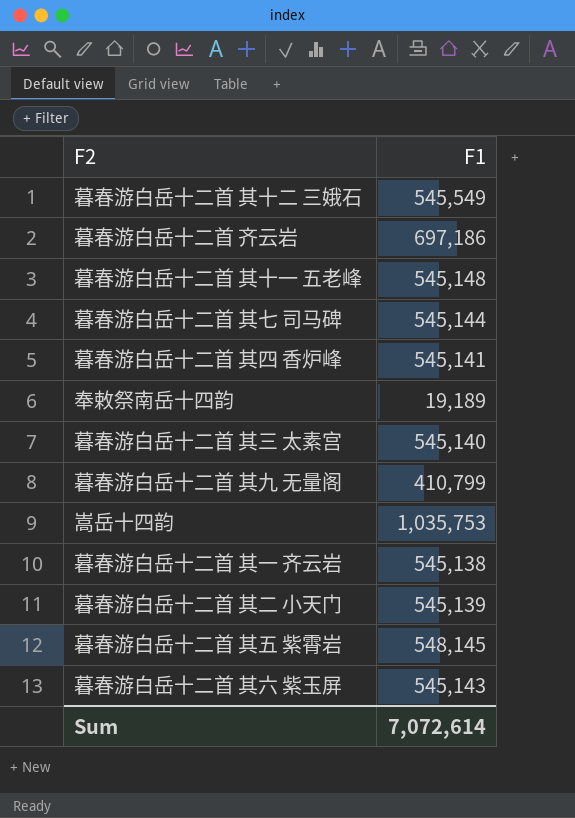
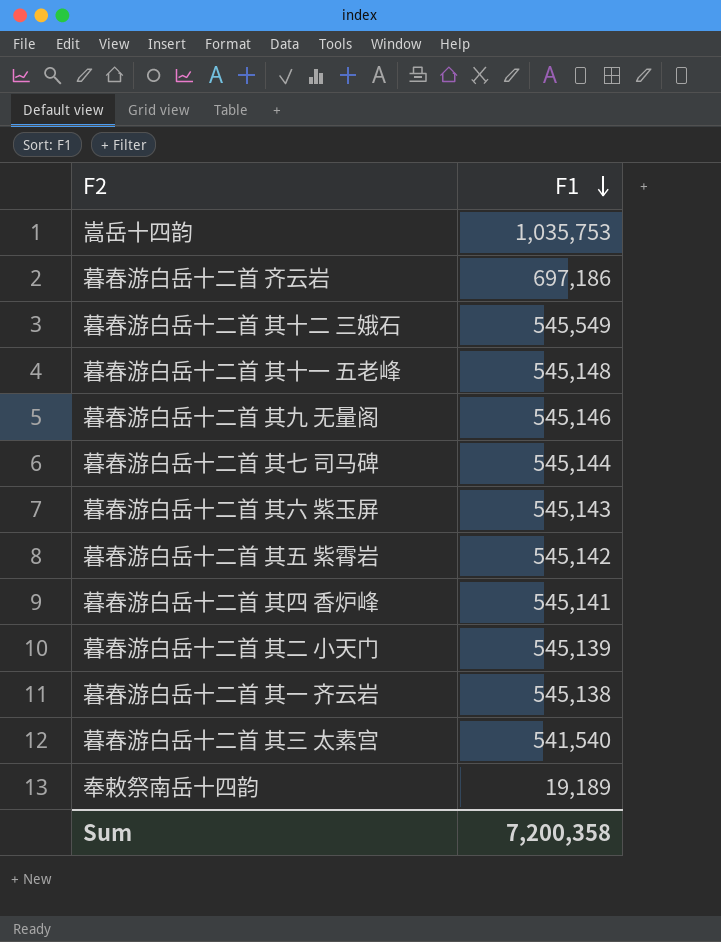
row order: none -> F1 descending
暮春游白岳十二首 其九 无量阁 | F1: 410,799 -> 545,146
暮春游白岳十二首 其五 紫霄岩 | F1: 548,145 -> 545,142
暮春游白岳十二首 其三 太素宫 | F1: 545,140 -> 541,540
Sum | F1: 7,072,614 -> 7,200,358

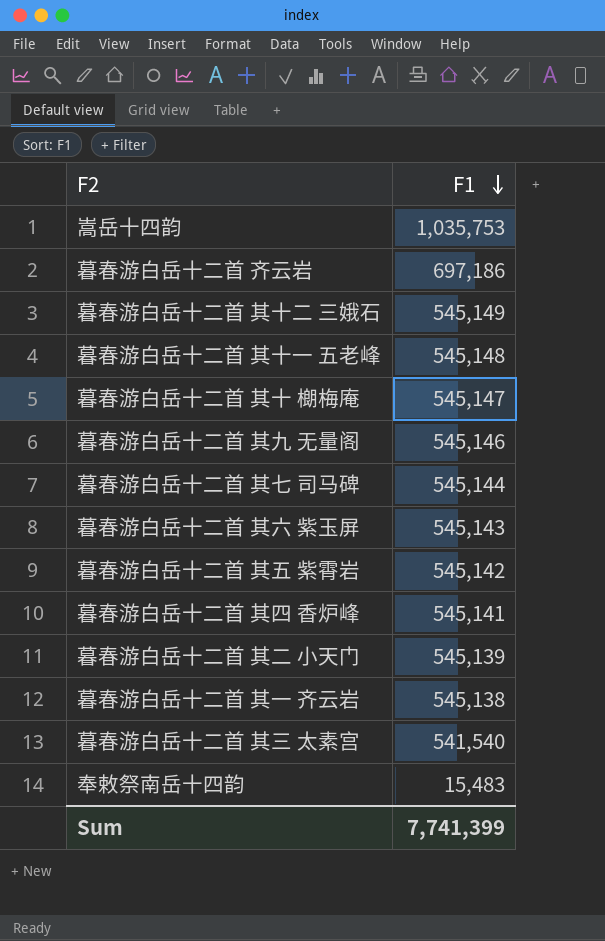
暮春游白岳十二首 其十二 三娥石 | F1: 545,549 -> 545,149
row 暮春游白岳十二首 其十 樃梅庵: none -> 545,147
奉敕祭南岳十四韵 | F1: 19,189 -> 15,483
Sum | F1: 7,200,358 -> 7,741,399

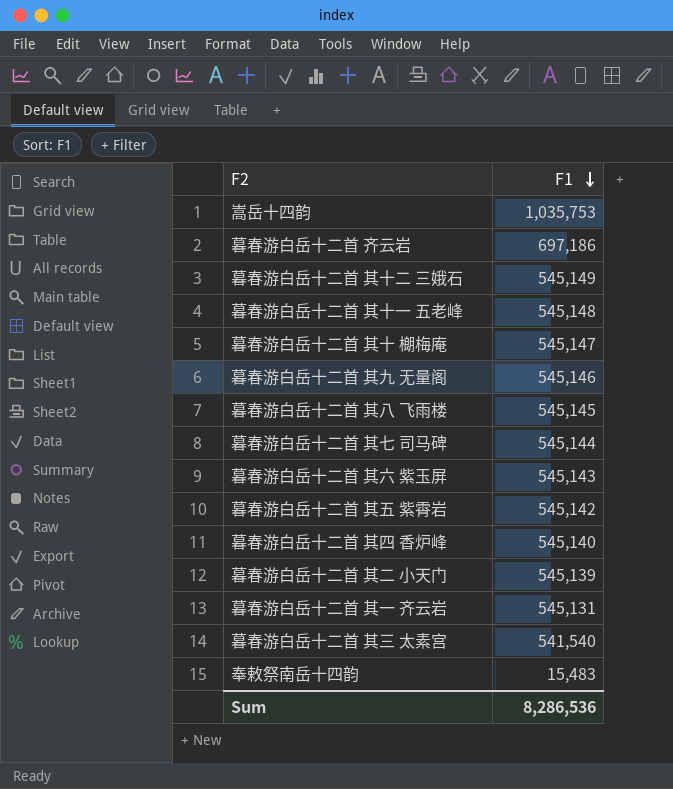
row 暮春游白岳十二首 其八 飞雨楼: none -> 545,145
暮春游白岳十二首 其四 香炉峰 | F1: 545,141 -> 545,140
暮春游白岳十二首 其一 齐云岩 | F1: 545,138 -> 545,131
Sum | F1: 7,741,399 -> 8,286,536

